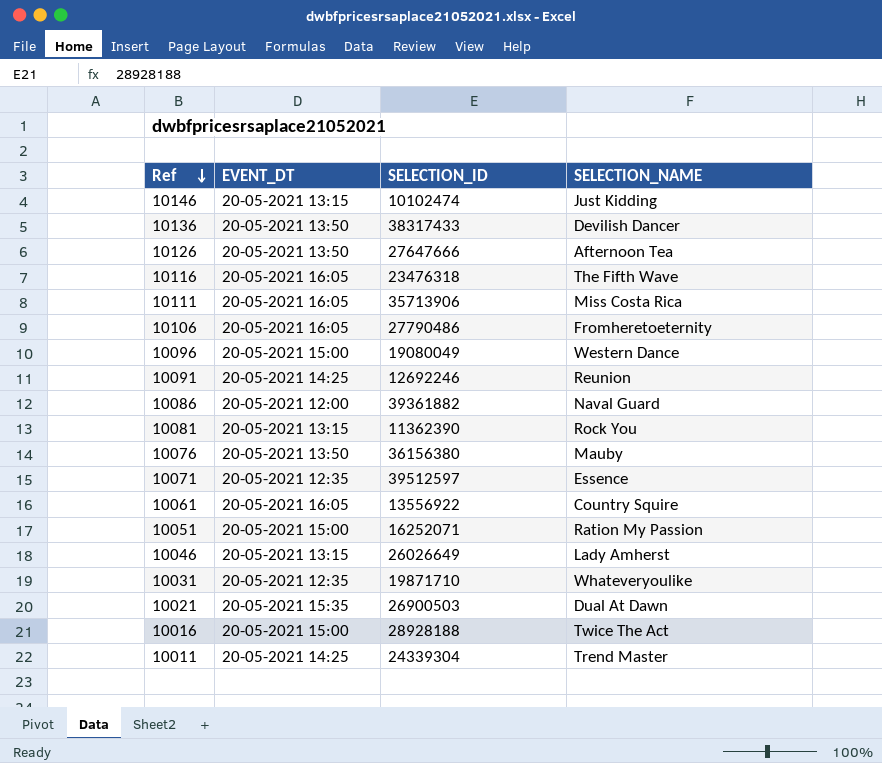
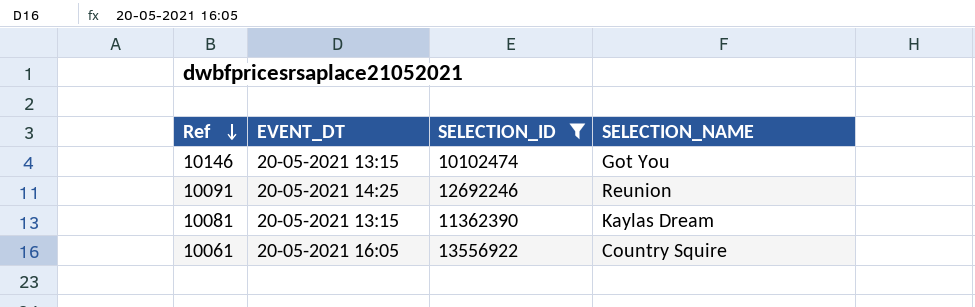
filter: none -> SELECTION_ID <= 13556922
10146 | SELECTION_NAME: Just Kidding -> Got You
10081 | SELECTION_NAME: Rock You -> Kaylas Dream

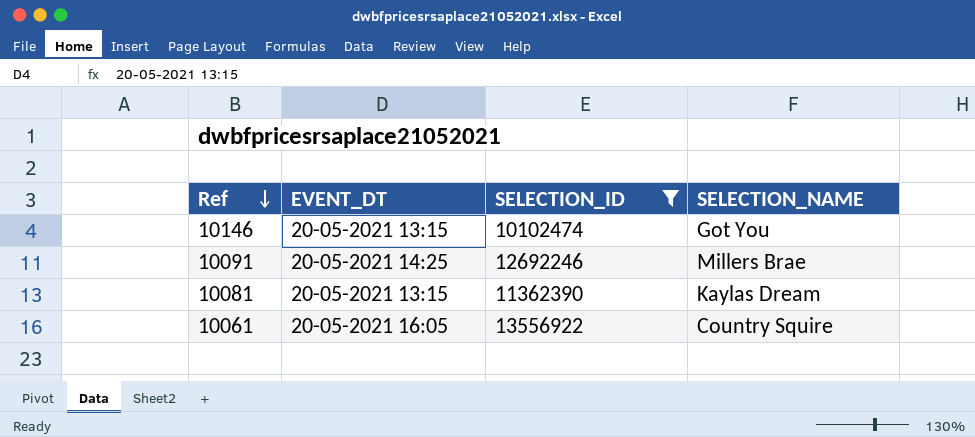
10091 | SELECTION_NAME: Reunion -> Millers Brae

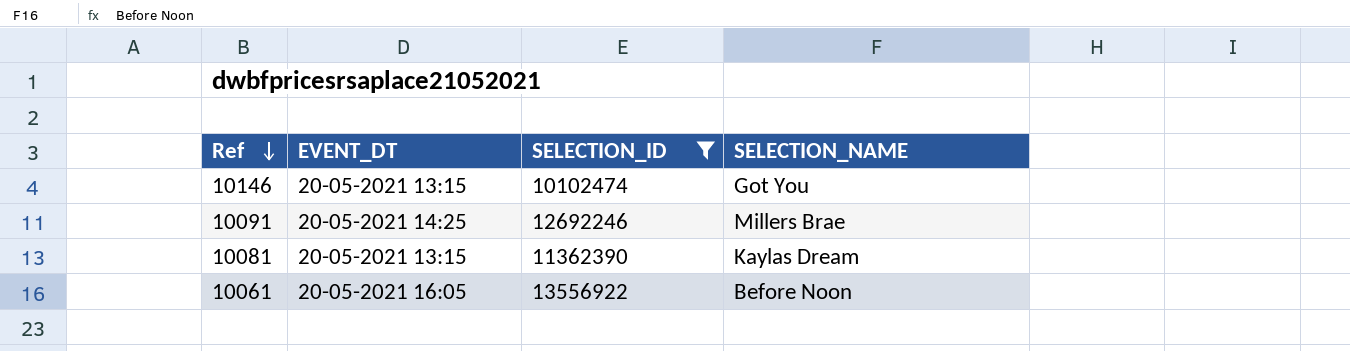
10061 | SELECTION_NAME: Country Squire -> Before Noon

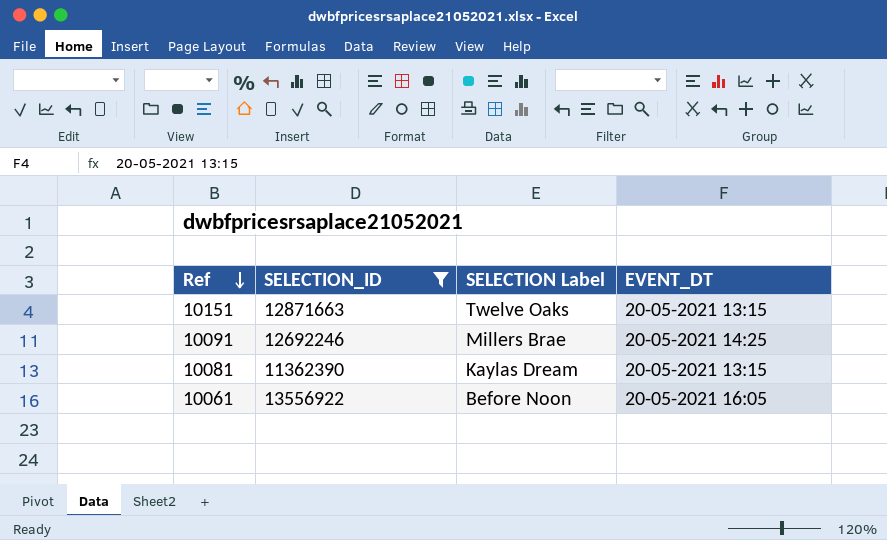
column name: SELECTION_NAME -> SELECTION Label
column EVENT_DT | position: 2 -> 4
row 10146: 20-05-2021 13:15 | 10102474 | Got You -> none
row 10151: none -> 12871663 | Twelve Oaks | 20-05-2021 13:15

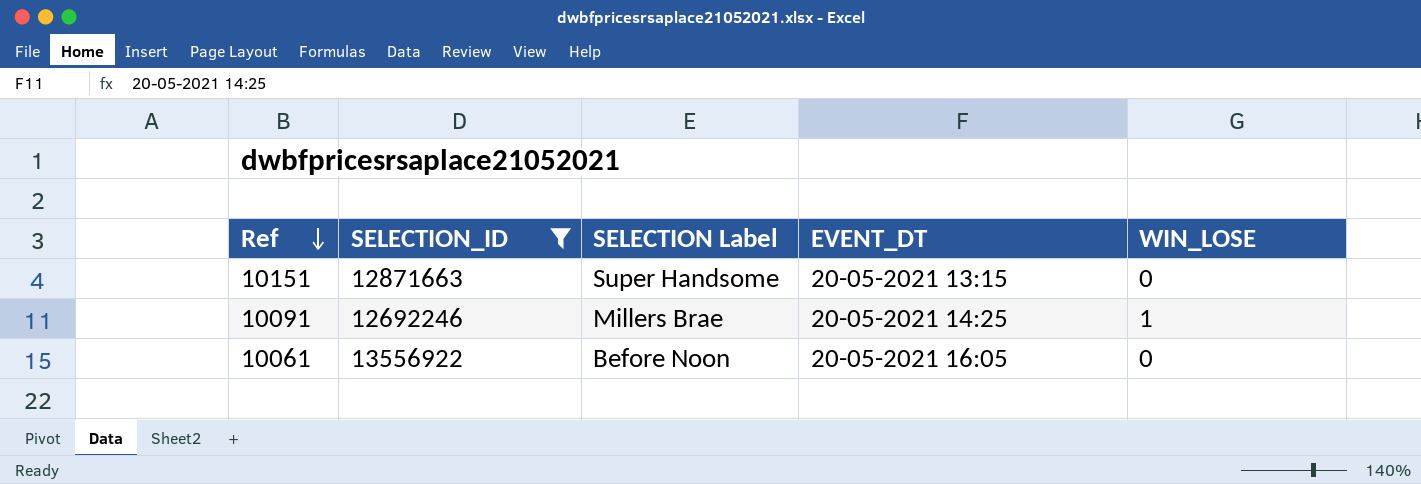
column WIN_LOSE | position: none -> 5
row 10081: 11362390 | Kaylas Dream | 20-05-2021 13:15 -> none
10151 | SELECTION Label: Twelve Oaks -> Super Handsome

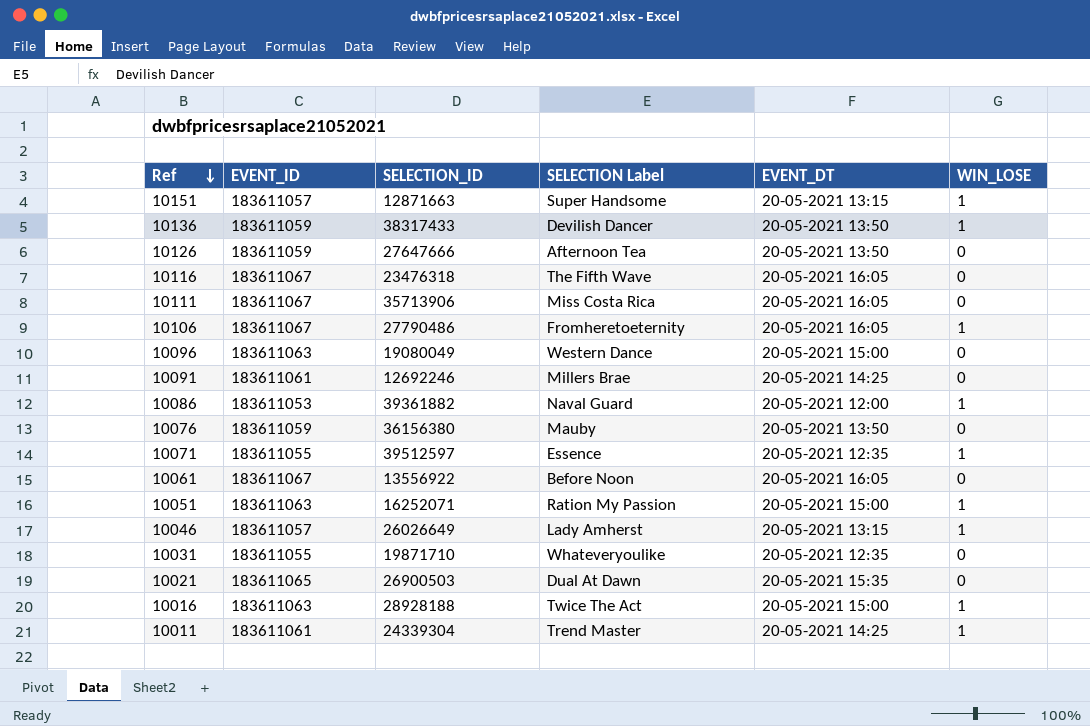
filter: SELECTION_ID <= 13556922 -> none
column EVENT_ID | position: none -> 2
10151 | WIN_LOSE: 0 -> 1
10091 | WIN_LOSE: 1 -> 0

